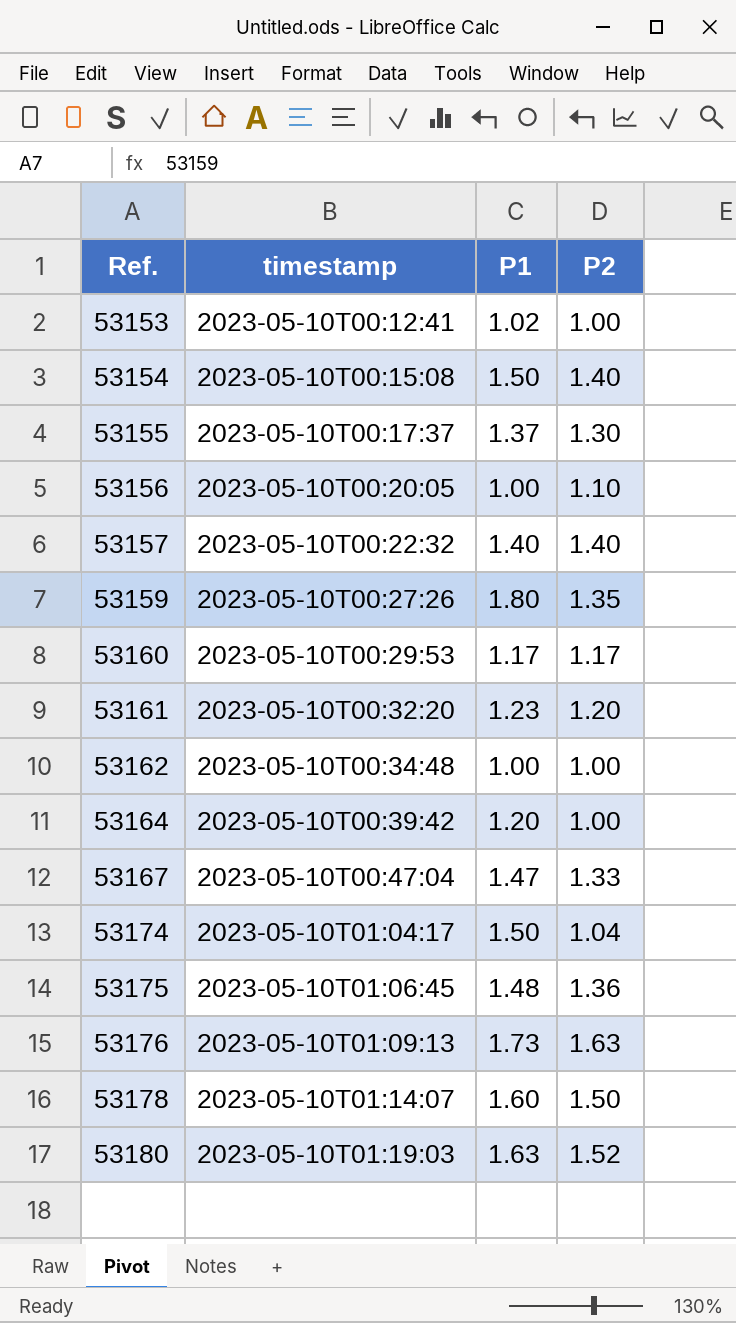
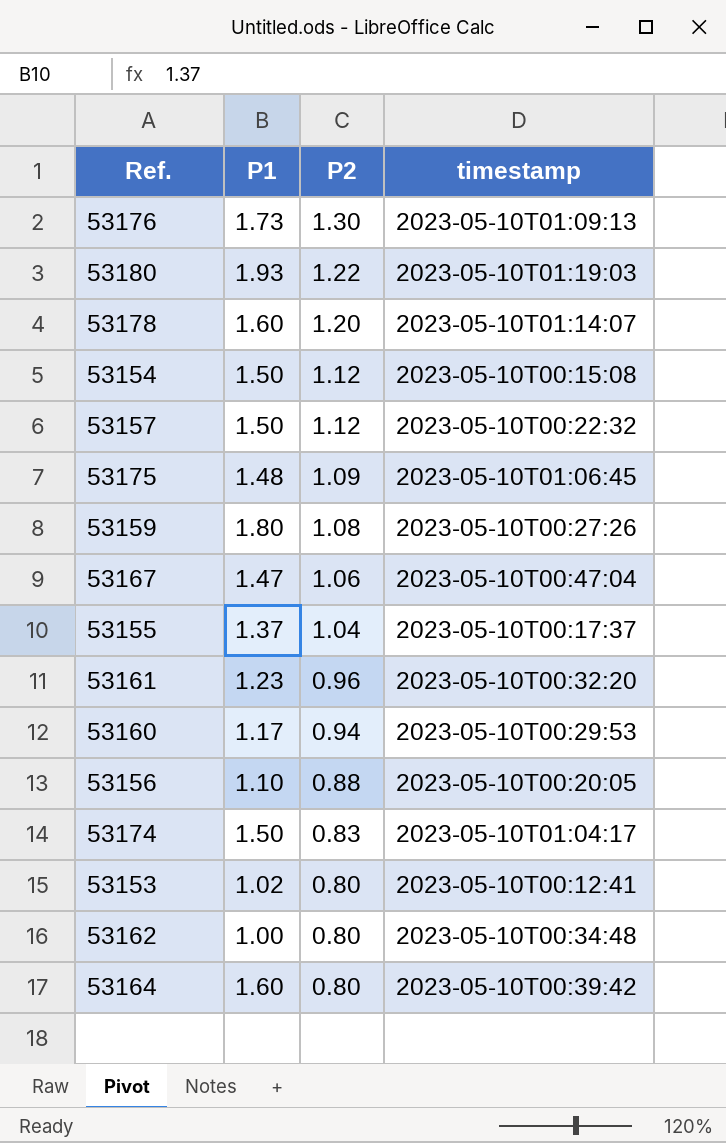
row order: Ref. ascending -> P2 descending
column timestamp | position: 2 -> 4
53176 | P2: 1.63 -> 1.30
53180 | P1: 1.63 -> 1.93
53180 | P2: 1.52 -> 1.22
53178 | P2: 1.50 -> 1.20
53154 | P2: 1.40 -> 1.12
53157 | P1: 1.40 -> 1.50
53157 | P2: 1.40 -> 1.12
53175 | P2: 1.36 -> 1.09
53159 | P2: 1.35 -> 1.08
53167 | P2: 1.33 -> 1.06
53155 | P2: 1.30 -> 1.04
53161 | P2: 1.20 -> 0.96
53160 | P2: 1.17 -> 0.94
53156 | P1: 1.00 -> 1.10
53156 | P2: 1.10 -> 0.88
53174 | P2: 1.04 -> 0.83
53153 | P2: 1.00 -> 0.80
53162 | P2: 1.00 -> 0.80
53164 | P1: 1.20 -> 1.60
53164 | P2: 1.00 -> 0.80

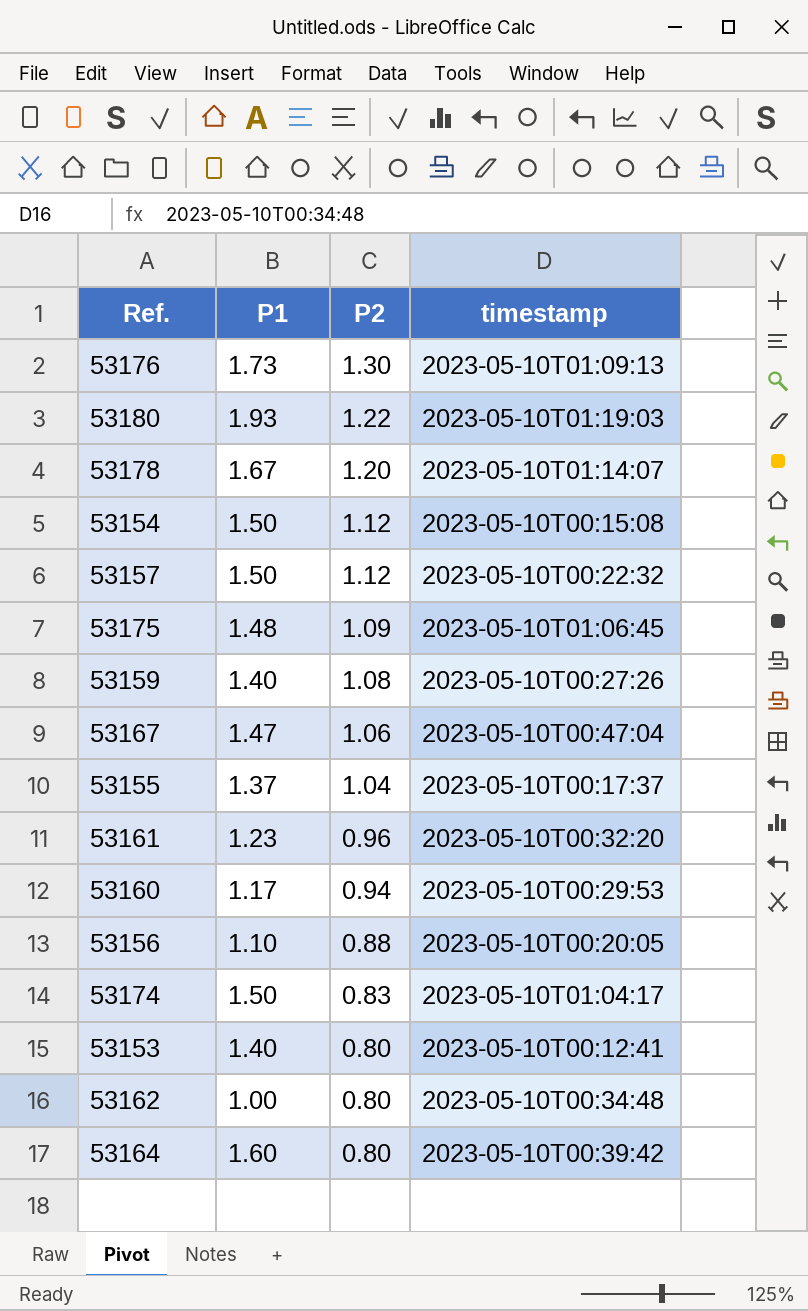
53178 | P1: 1.60 -> 1.67
53159 | P1: 1.80 -> 1.40
53153 | P1: 1.02 -> 1.40

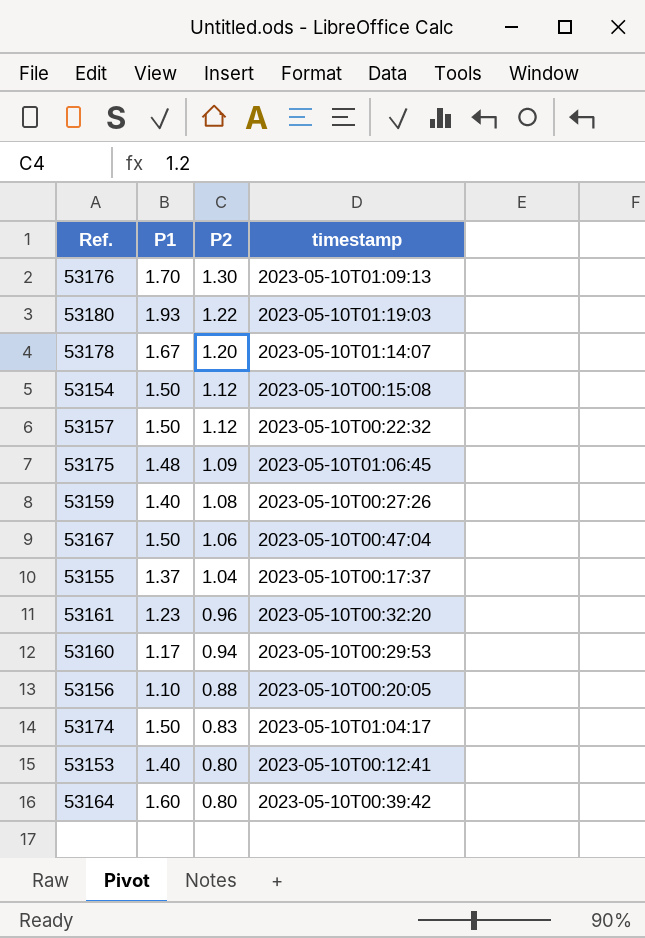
row 53162: 1.00 | 0.80 | 2023-05-10T00:34:48 -> none
53176 | P1: 1.73 -> 1.70
53167 | P1: 1.47 -> 1.50

